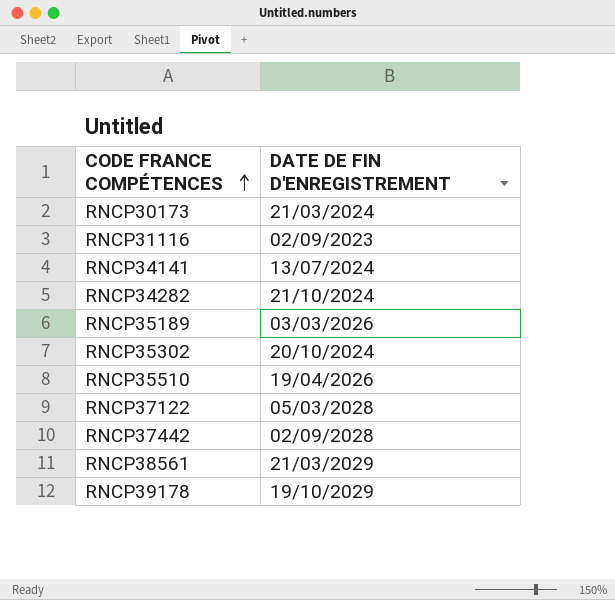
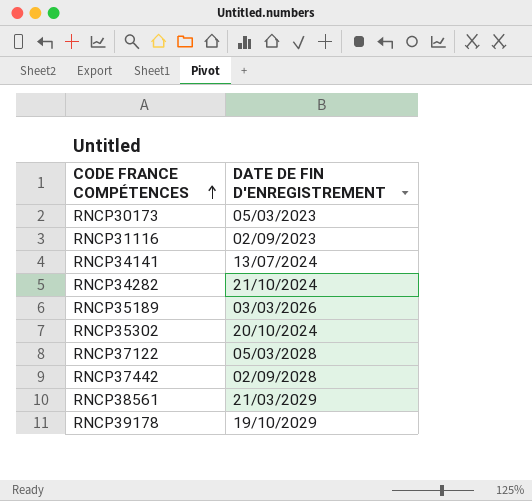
row RNCP35510: 19/04/2026 -> none
RNCP30173 | DATE DE FIN D'ENREGISTREMENT: 21/03/2024 -> 05/03/2023

